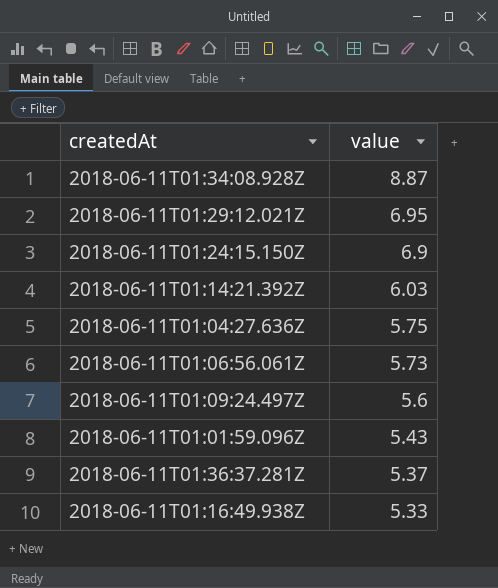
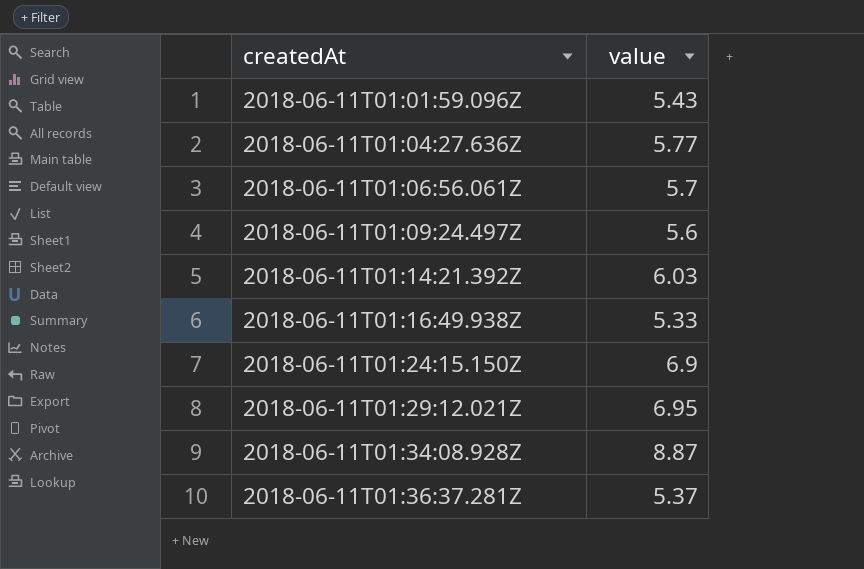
row order: value descending -> createdAt ascending
2018-06-11T01:04:27.636Z | value: 5.75 -> 5.77
2018-06-11T01:06:56.061Z | value: 5.73 -> 5.7

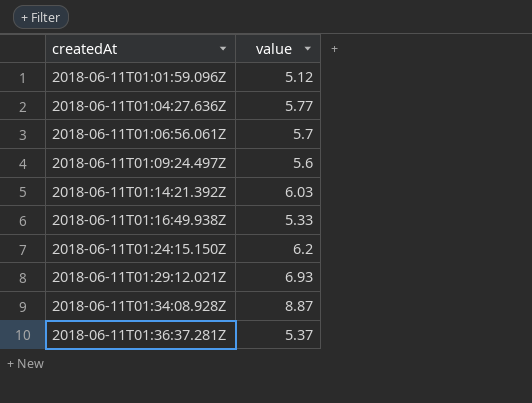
2018-06-11T01:01:59.096Z | value: 5.43 -> 5.12
2018-06-11T01:24:15.150Z | value: 6.9 -> 6.2
2018-06-11T01:29:12.021Z | value: 6.95 -> 6.93

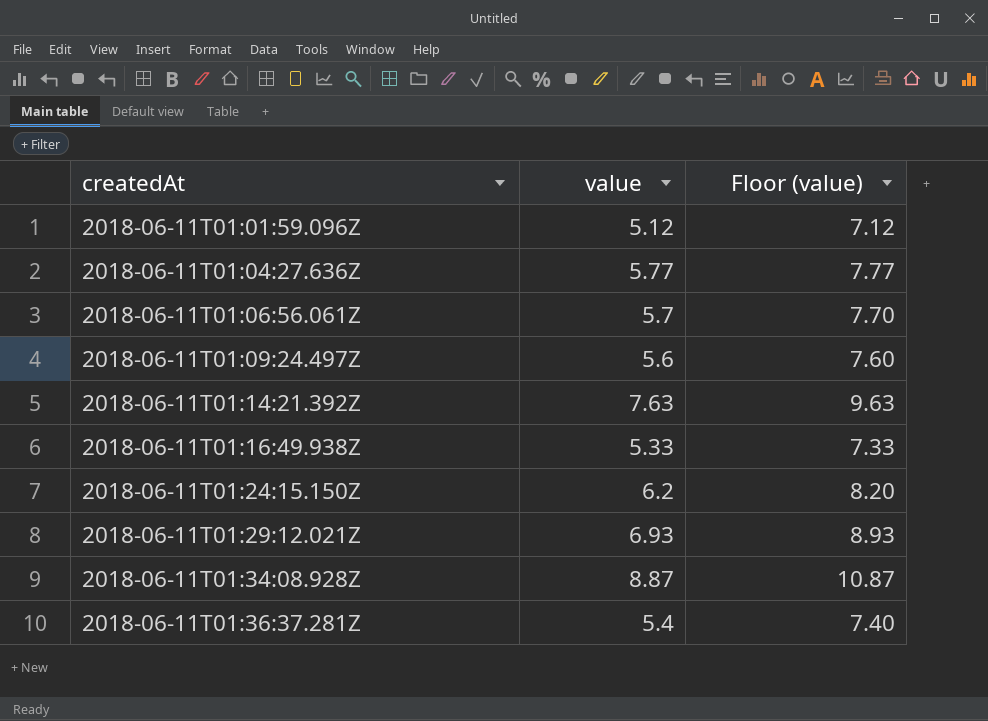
column Floor (value) | formula: none -> [value] + 2
2018-06-11T01:14:21.392Z | value: 6.03 -> 7.63
2018-06-11T01:36:37.281Z | value: 5.37 -> 5.4

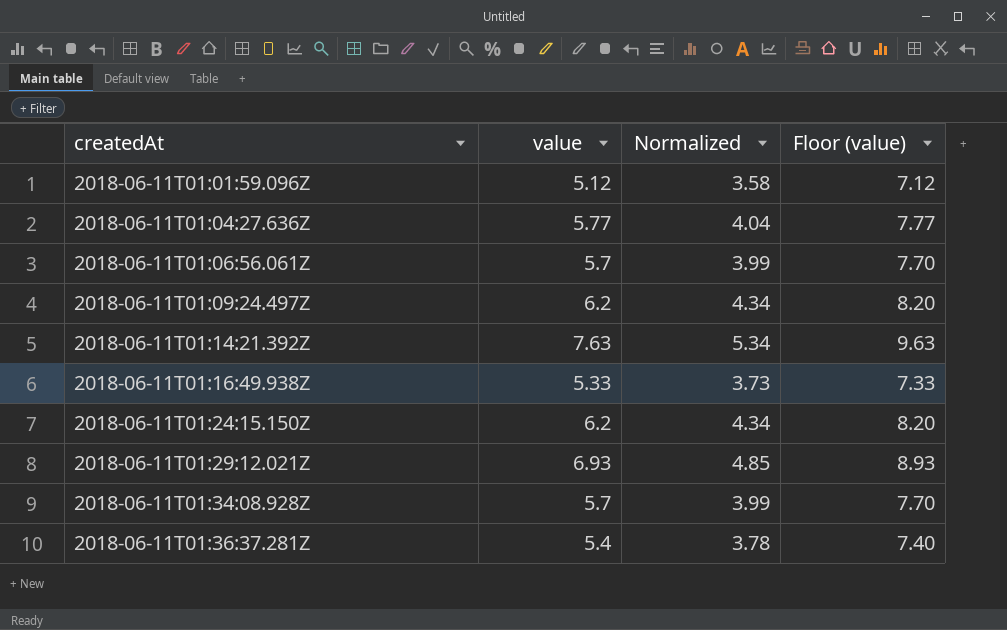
column Normalized | formula: none -> [value] * 0.7
2018-06-11T01:09:24.497Z | value: 5.6 -> 6.2
2018-06-11T01:09:24.497Z | Floor (value): 7.60 -> 8.20
2018-06-11T01:34:08.928Z | value: 8.87 -> 5.7
2018-06-11T01:34:08.928Z | Floor (value): 10.87 -> 7.70

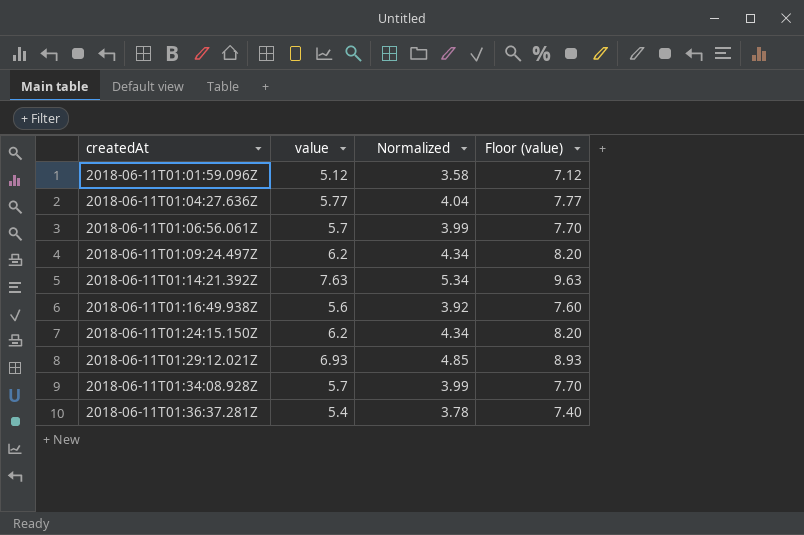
2018-06-11T01:16:49.938Z | value: 5.33 -> 5.6
2018-06-11T01:16:49.938Z | Normalized: 3.73 -> 3.92
2018-06-11T01:16:49.938Z | Floor (value): 7.33 -> 7.60

